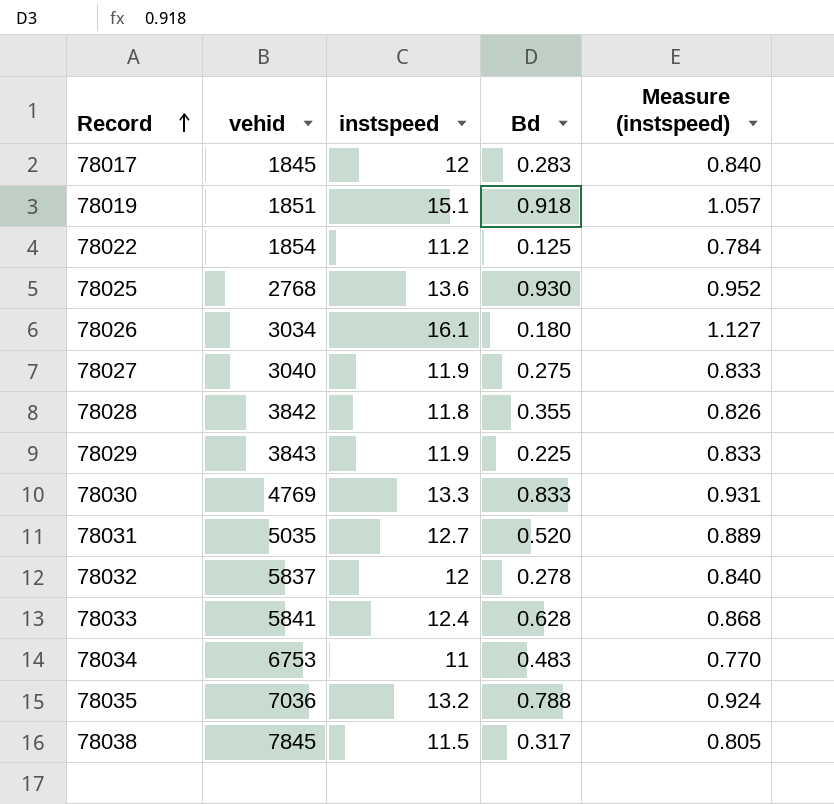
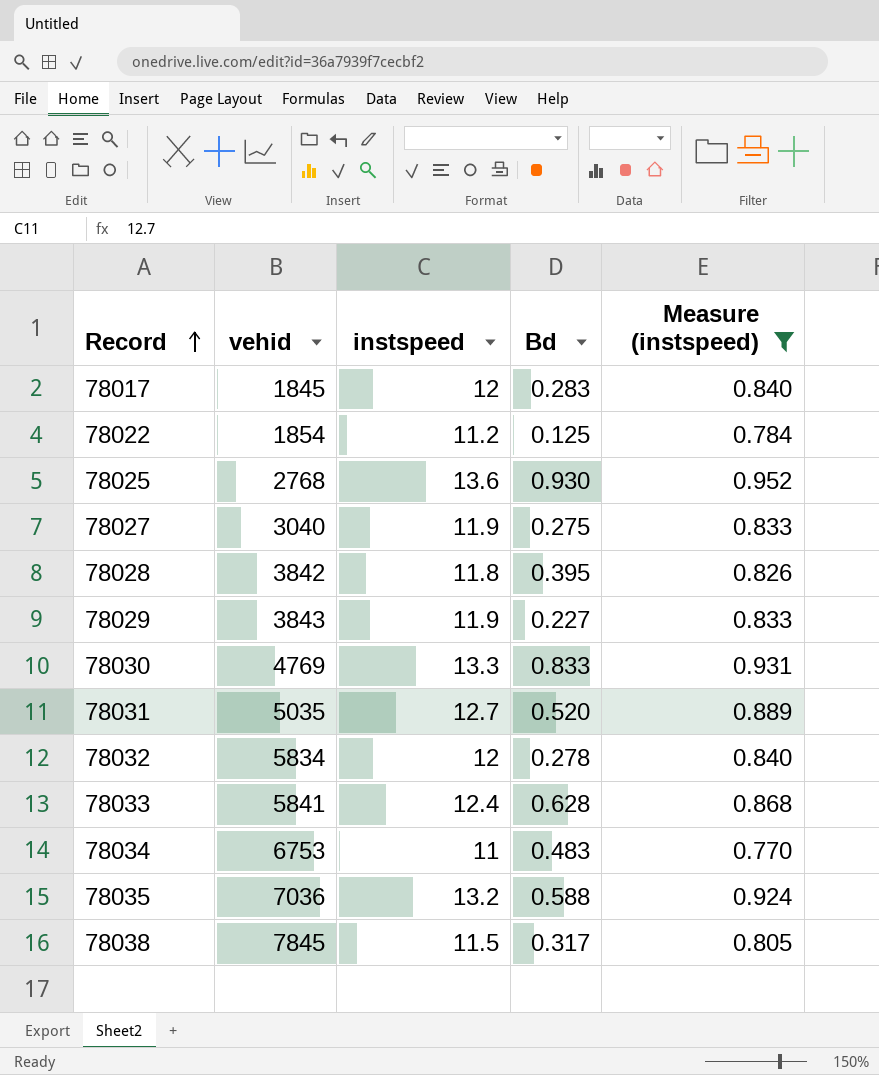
filter: none -> Measure (instspeed) <= 0.952
78028 | Bd: 0.355 -> 0.395
78029 | Bd: 0.225 -> 0.227
78032 | vehid: 5837 -> 5834
78035 | Bd: 0.788 -> 0.588

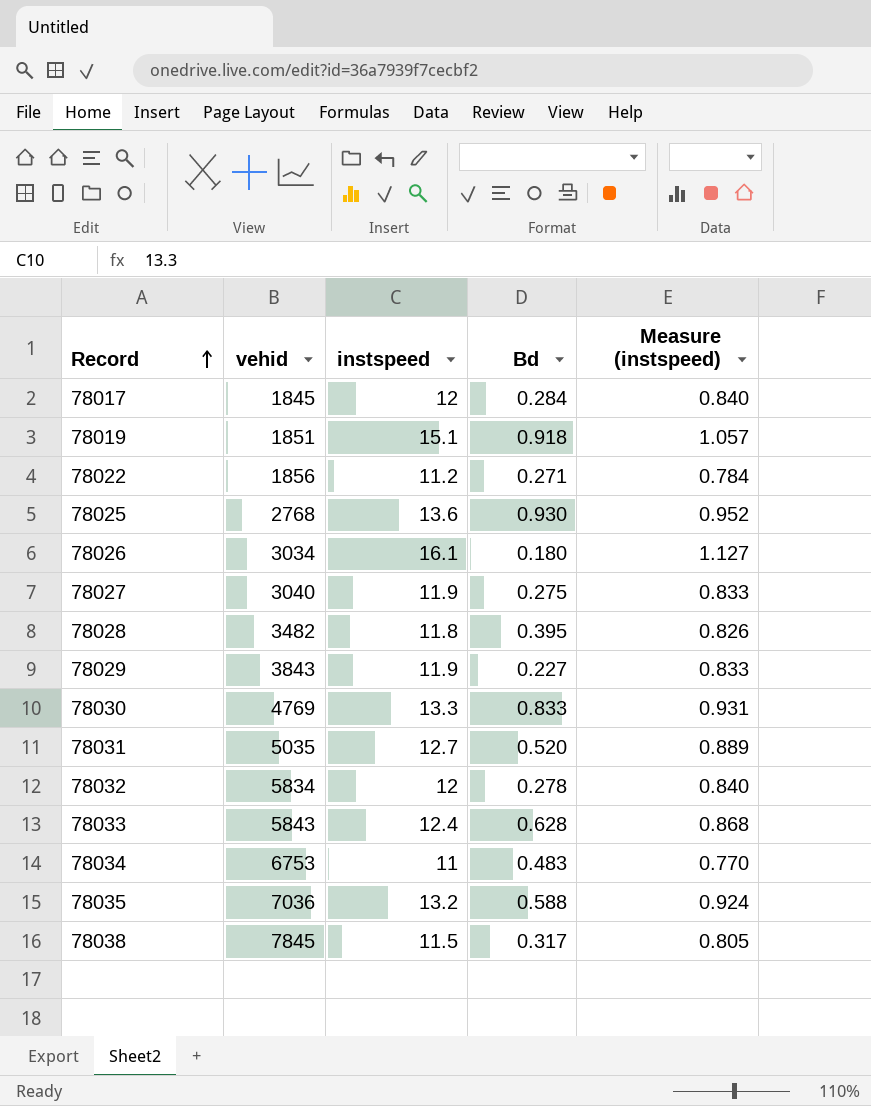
filter: Measure (instspeed) <= 0.952 -> none
78017 | Bd: 0.283 -> 0.284
78022 | vehid: 1854 -> 1856
78022 | Bd: 0.125 -> 0.271
78028 | vehid: 3842 -> 3482
78033 | vehid: 5841 -> 5843

